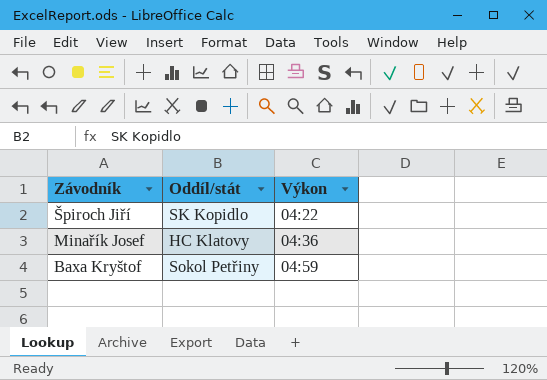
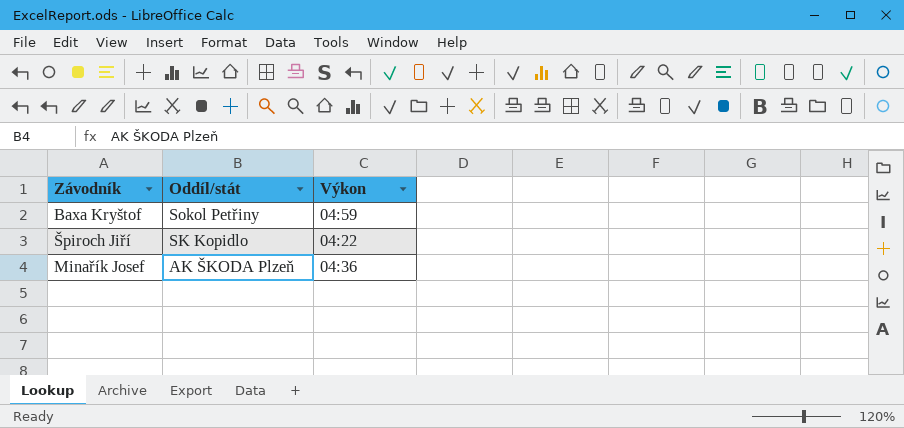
row order: Závodník descending -> Oddíl/stát descending
Minařík Josef | Oddíl/stát: HC Klatovy -> AK ŠKODA Plzeň

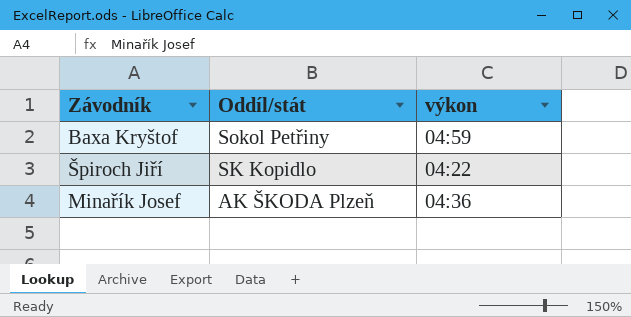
column name: Výkon -> výkon

